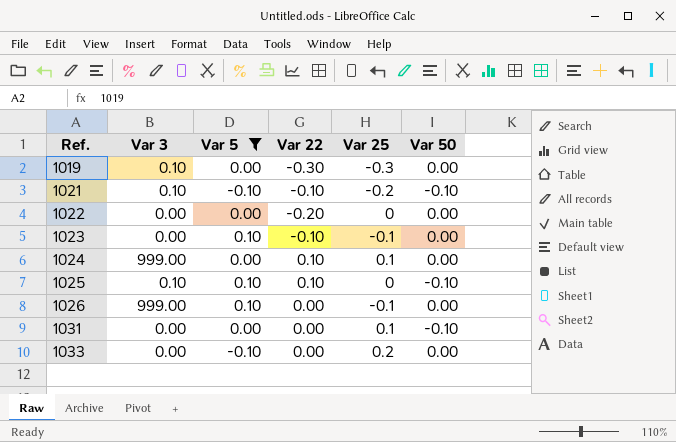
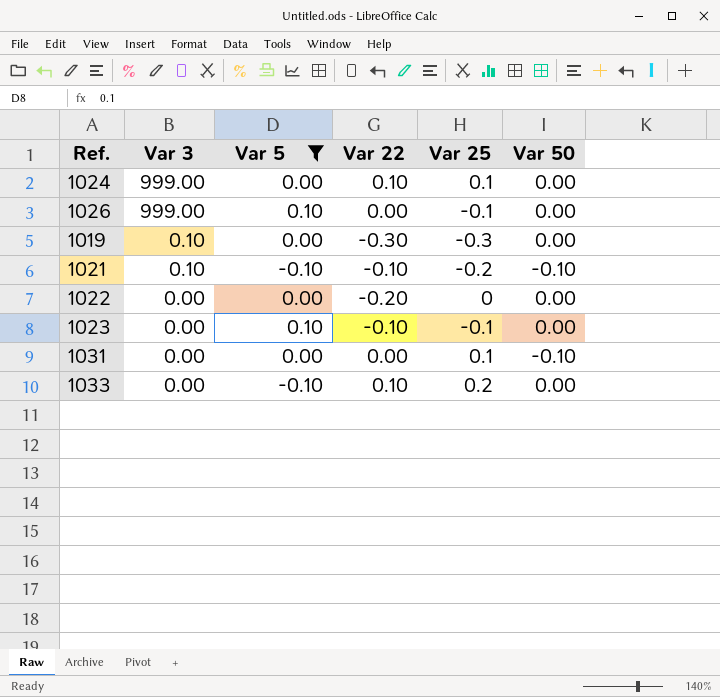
row order: Ref. ascending -> Var 3 descending
row 1025: 0.10 | 0.10 | 0.10 | 0 | -0.10 -> none
1033 | Var 22: 0.00 -> 0.10

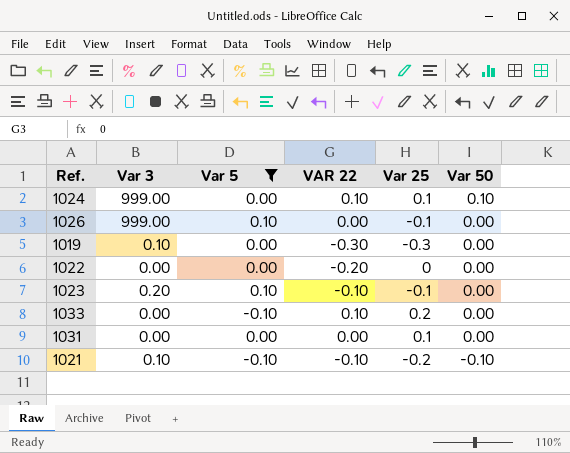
row order: Var 3 descending -> Var 50 descending
column name: Var 22 -> VAR 22
1024 | Var 50: 0.00 -> 0.10
1023 | Var 3: 0.00 -> 0.20
1031 | Var 50: -0.10 -> 0.00

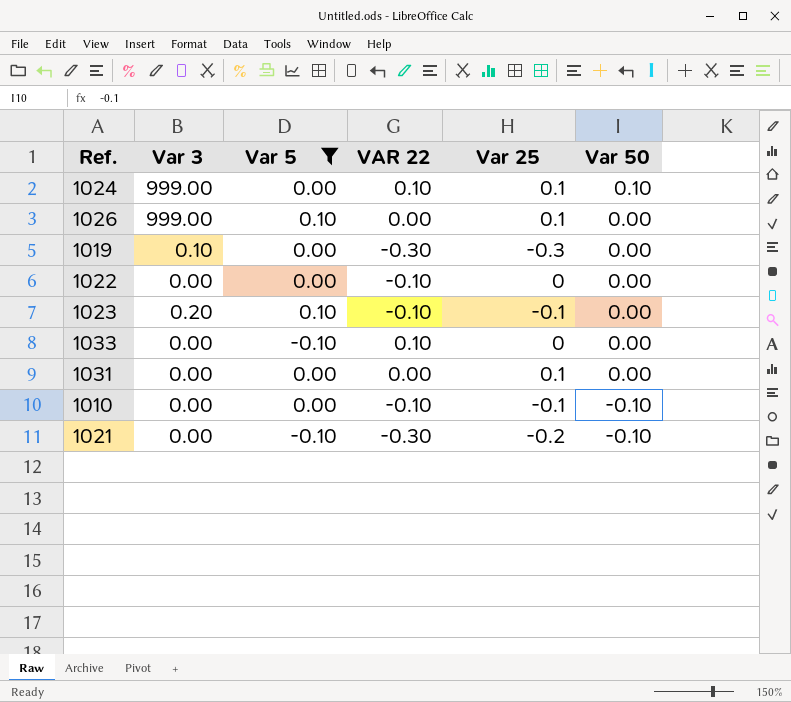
1026 | Var 25: -0.1 -> 0.1
1022 | VAR 22: -0.20 -> -0.10
1033 | Var 25: 0.2 -> 0
row 1010: none -> 0.00 | 0.00 | -0.10 | -0.1 | -0.10
1021 | Var 3: 0.10 -> 0.00
1021 | VAR 22: -0.10 -> -0.30

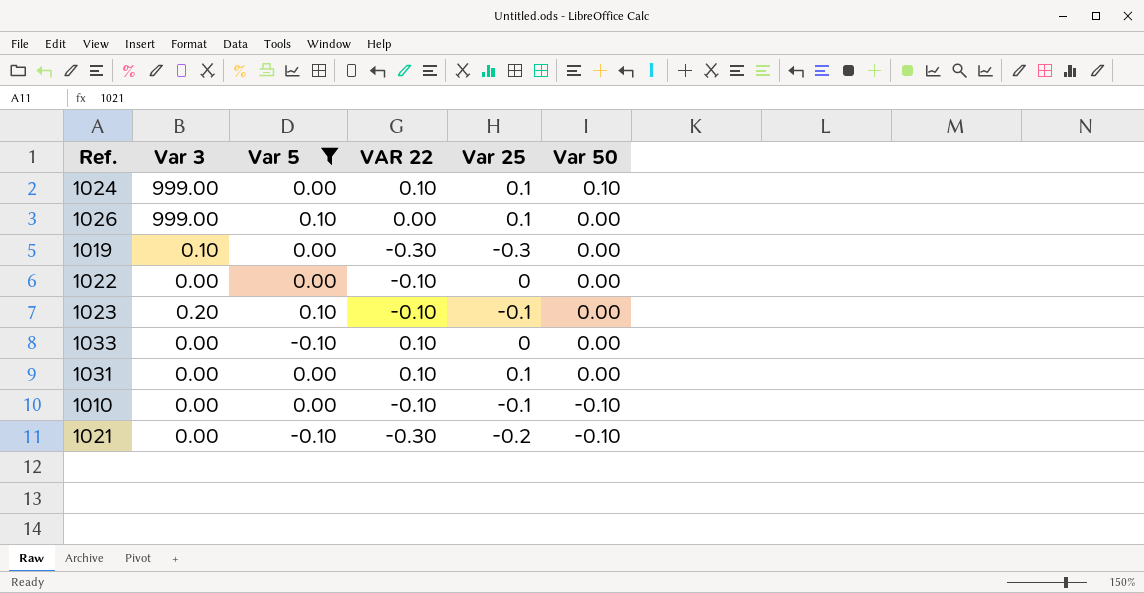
1031 | VAR 22: 0.00 -> 0.10

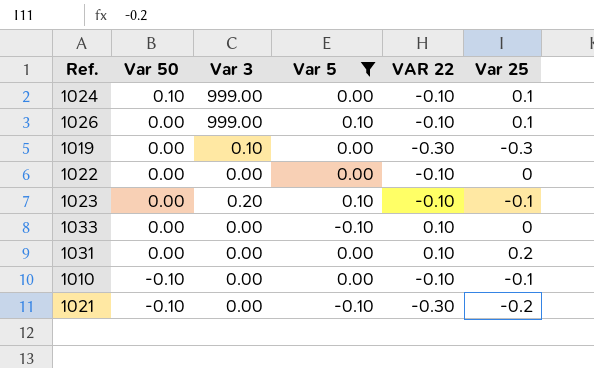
column Var 50 | position: 6 -> 2
1024 | VAR 22: 0.10 -> -0.10
1026 | VAR 22: 0.00 -> -0.10
1031 | Var 25: 0.1 -> 0.2

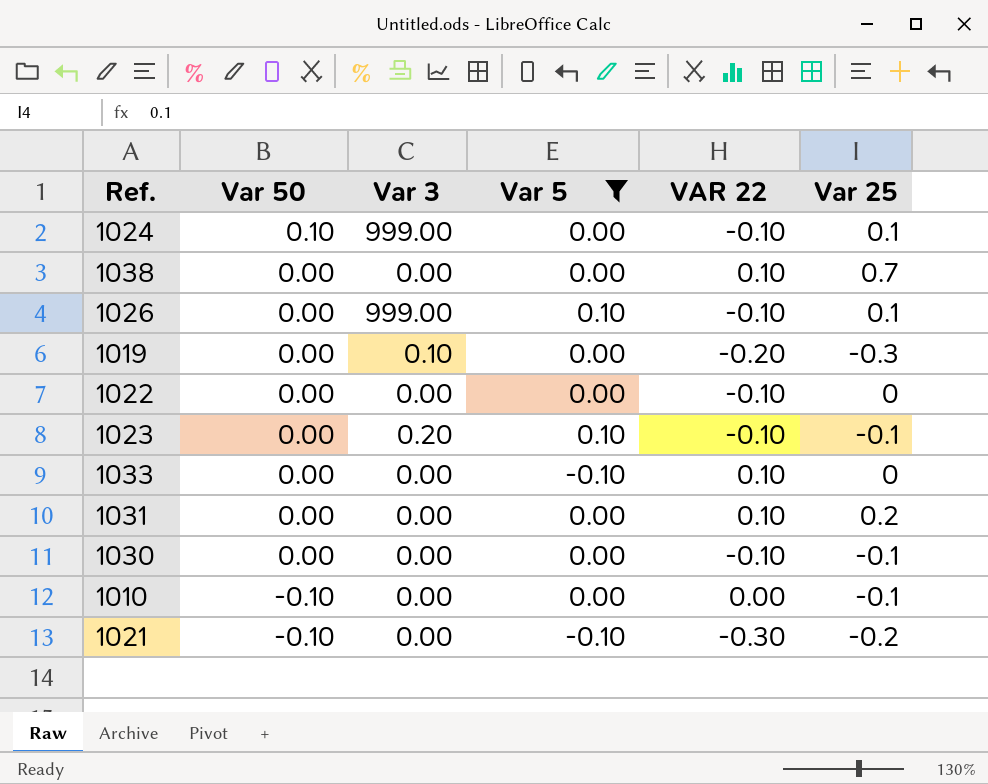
row 1038: none -> 0.00 | 0.00 | 0.00 | 0.10 | 0.7
1019 | VAR 22: -0.30 -> -0.20
row 1030: none -> 0.00 | 0.00 | 0.00 | -0.10 | -0.1
1010 | VAR 22: -0.10 -> 0.00

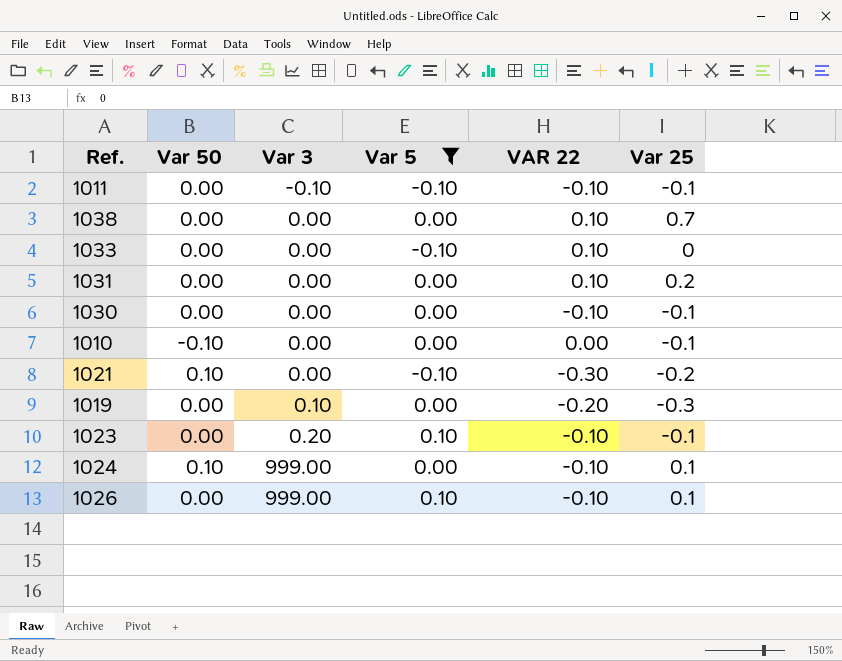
row order: Var 50 descending -> Var 3 ascending
row 1022: 0.00 | 0.00 | 0.00 | -0.10 | 0 -> none
row 1011: none -> 0.00 | -0.10 | -0.10 | -0.10 | -0.1
1021 | Var 50: -0.10 -> 0.10

